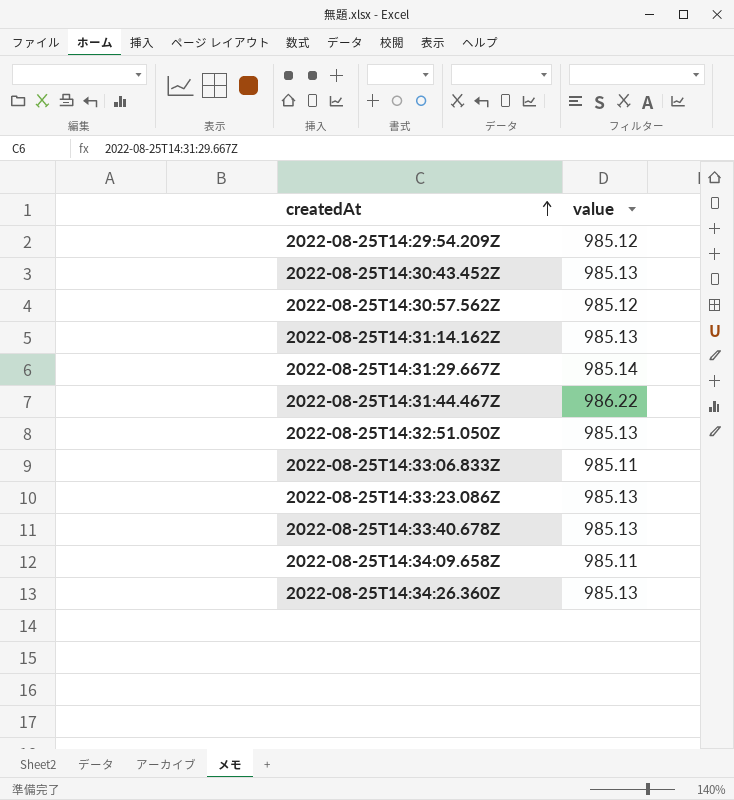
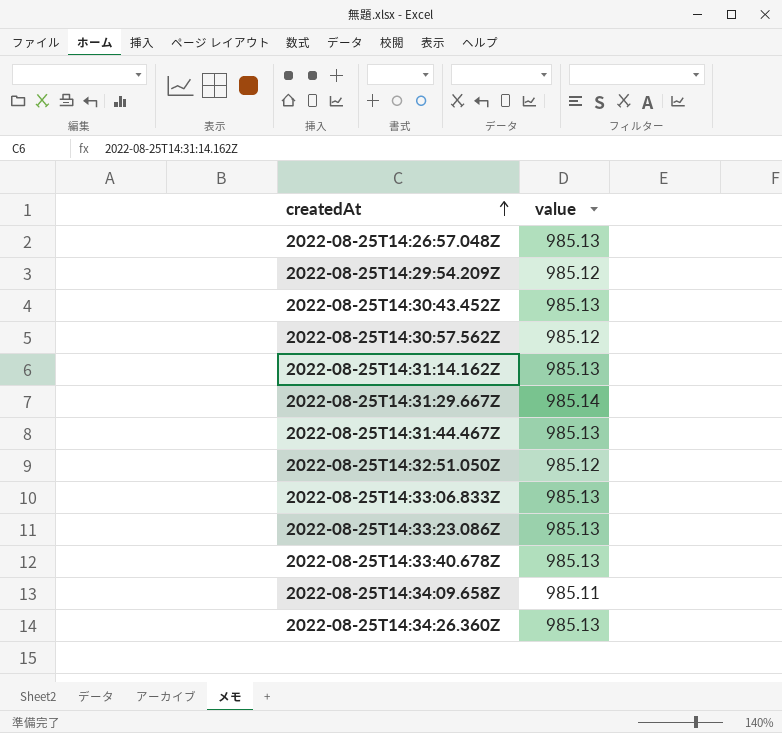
row 2022-08-25T14:26:57.048Z: none -> 985.13
2022-08-25T14:31:44.467Z | value: 986.22 -> 985.13
2022-08-25T14:32:51.050Z | value: 985.13 -> 985.12
2022-08-25T14:33:06.833Z | value: 985.11 -> 985.13

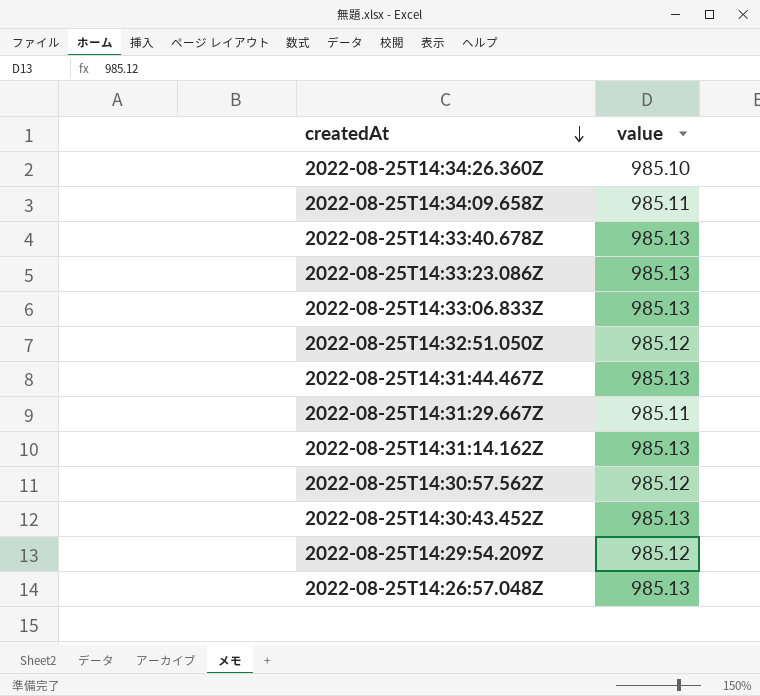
row order: createdAt ascending -> createdAt descending
2022-08-25T14:34:26.360Z | value: 985.13 -> 985.10
2022-08-25T14:31:29.667Z | value: 985.14 -> 985.11

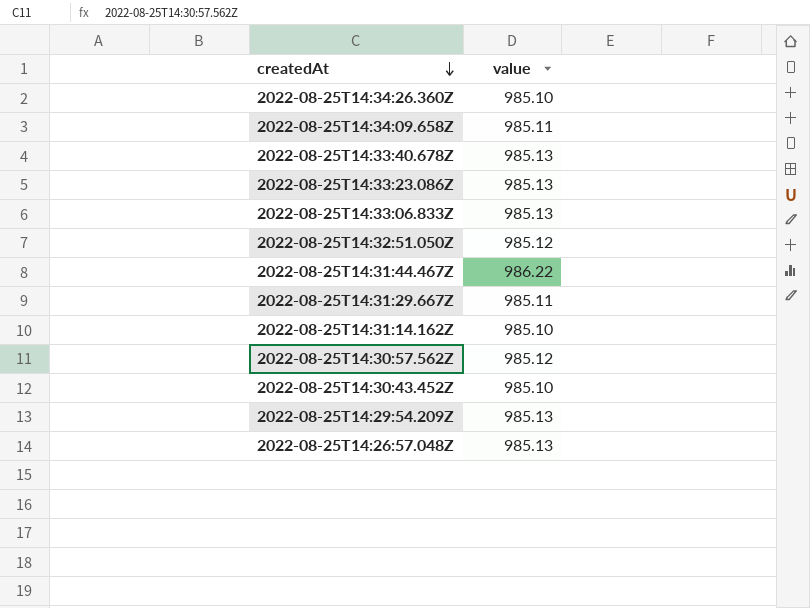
2022-08-25T14:31:44.467Z | value: 985.13 -> 986.22
2022-08-25T14:31:14.162Z | value: 985.13 -> 985.10
2022-08-25T14:30:43.452Z | value: 985.13 -> 985.10
2022-08-25T14:29:54.209Z | value: 985.12 -> 985.13

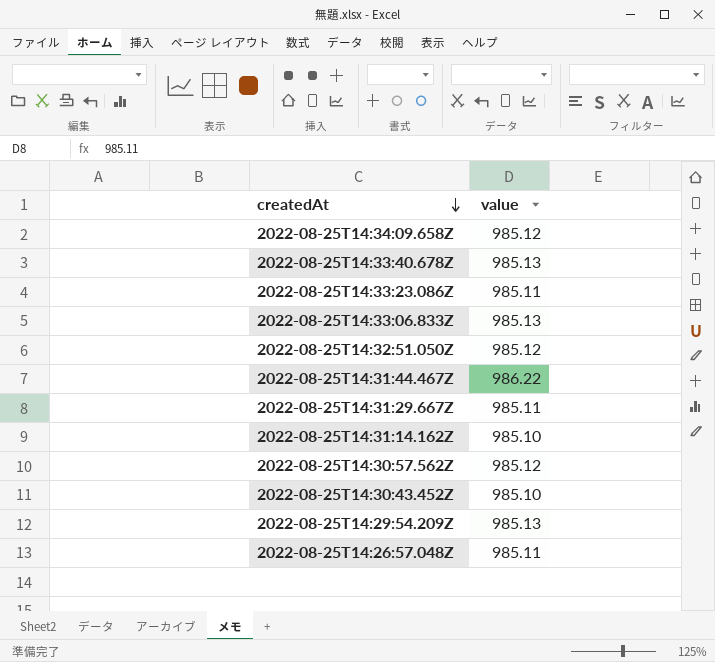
row 2022-08-25T14:34:26.360Z: 985.10 -> none
2022-08-25T14:34:09.658Z | value: 985.11 -> 985.12
2022-08-25T14:33:23.086Z | value: 985.13 -> 985.11
2022-08-25T14:26:57.048Z | value: 985.13 -> 985.11

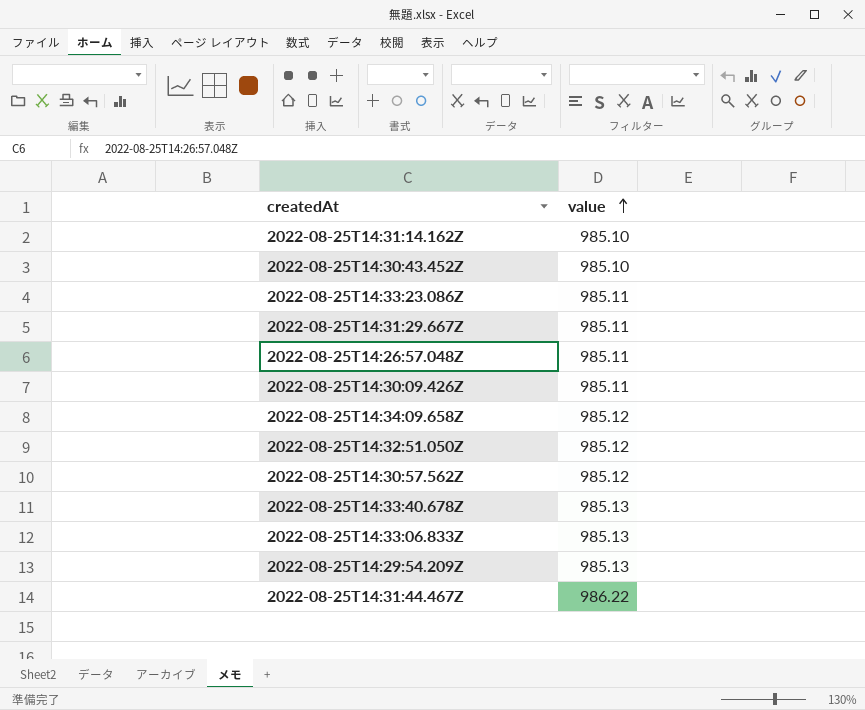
row order: createdAt descending -> value ascending
row 2022-08-25T14:30:09.426Z: none -> 985.11

